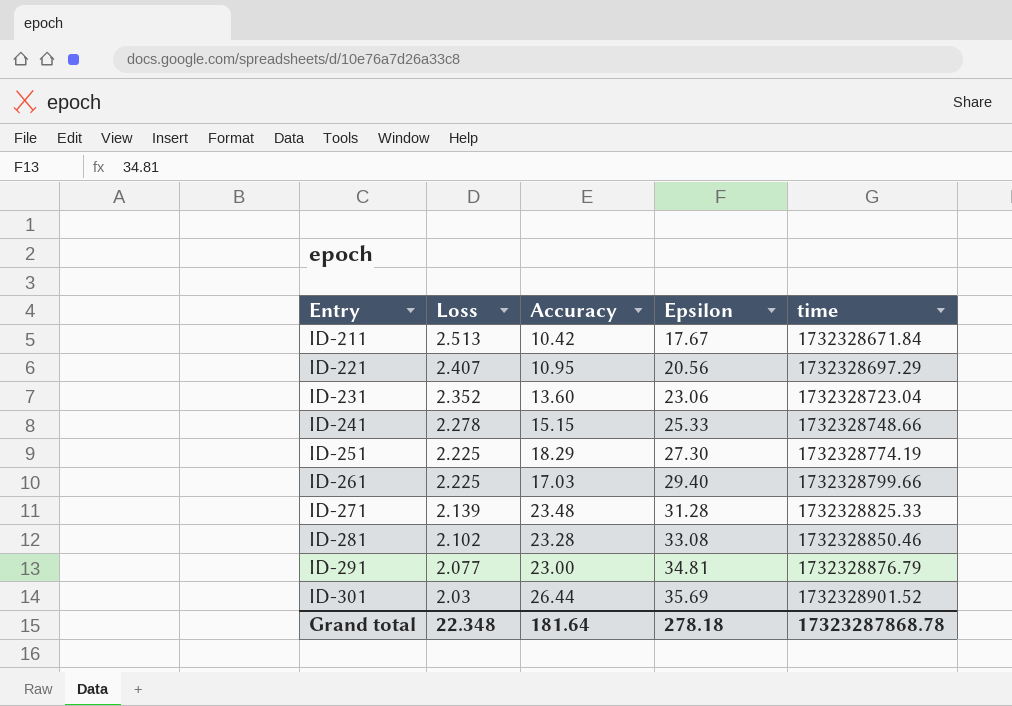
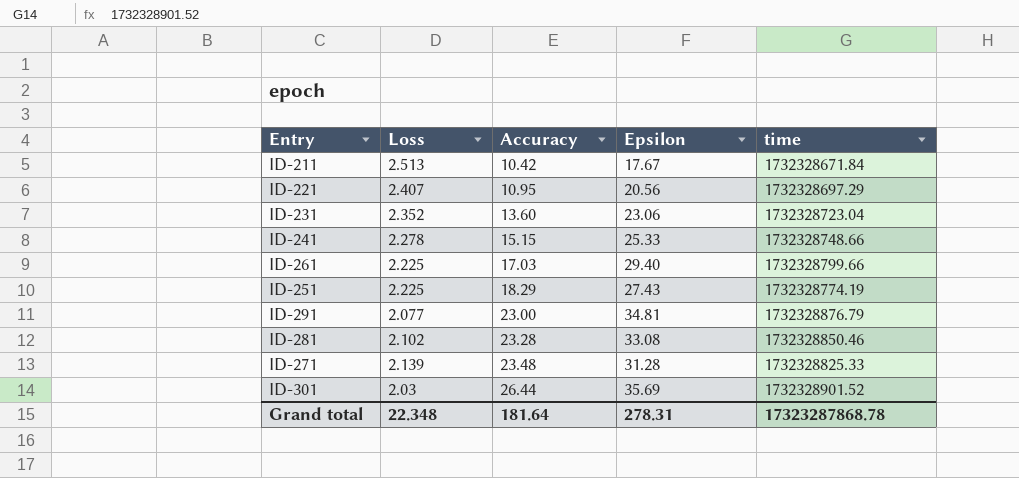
row order: Entry ascending -> Accuracy ascending
ID-251 | Epsilon: 27.30 -> 27.43
Grand total | Epsilon: 278.18 -> 278.31

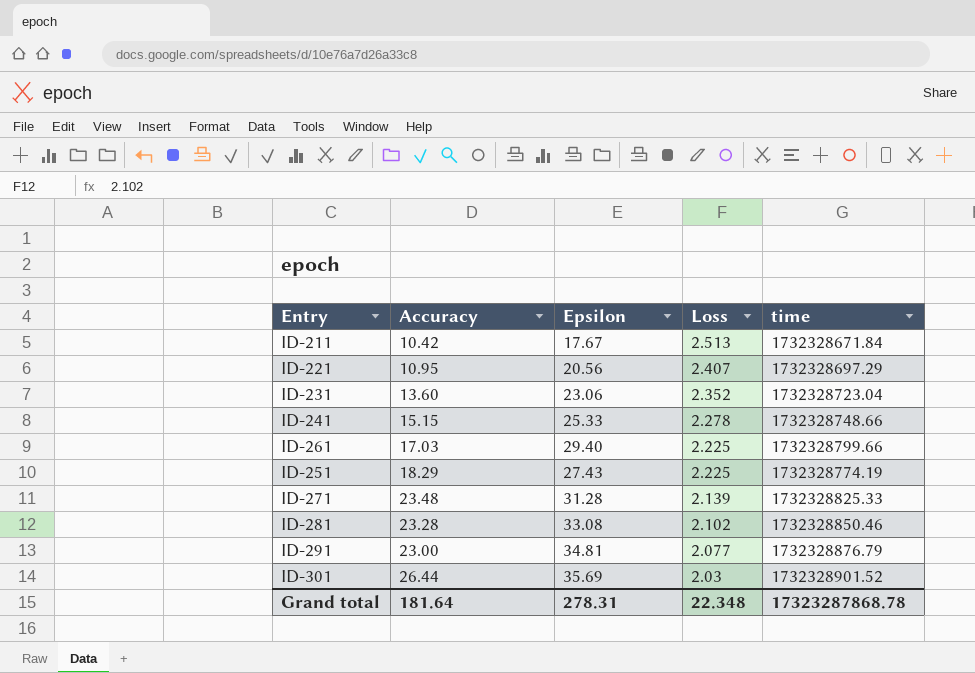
row order: Accuracy ascending -> Loss descending
column Loss | position: 2 -> 4

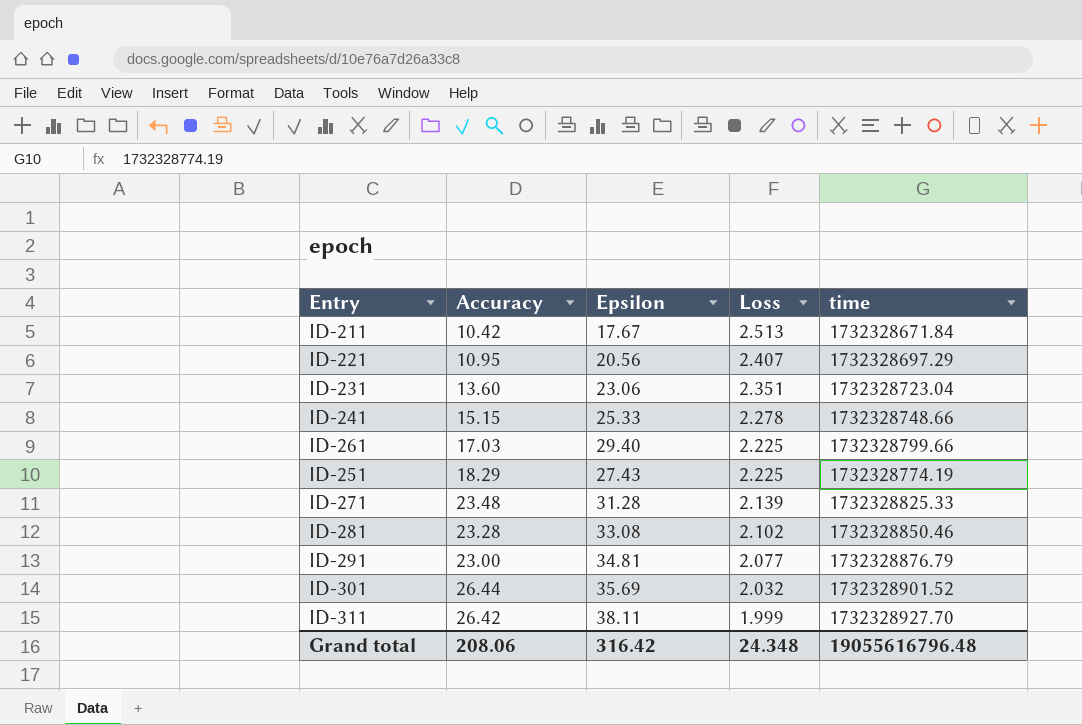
ID-231 | Loss: 2.352 -> 2.351
ID-301 | Loss: 2.03 -> 2.032
row ID-311: none -> 26.42 | 38.11 | 1.999 | 1732328927.70
Grand total | Accuracy: 181.64 -> 208.06
Grand total | Epsilon: 278.31 -> 316.42
Grand total | Loss: 22.348 -> 24.348
Grand total | time: 17323287868.78 -> 19055616796.48

